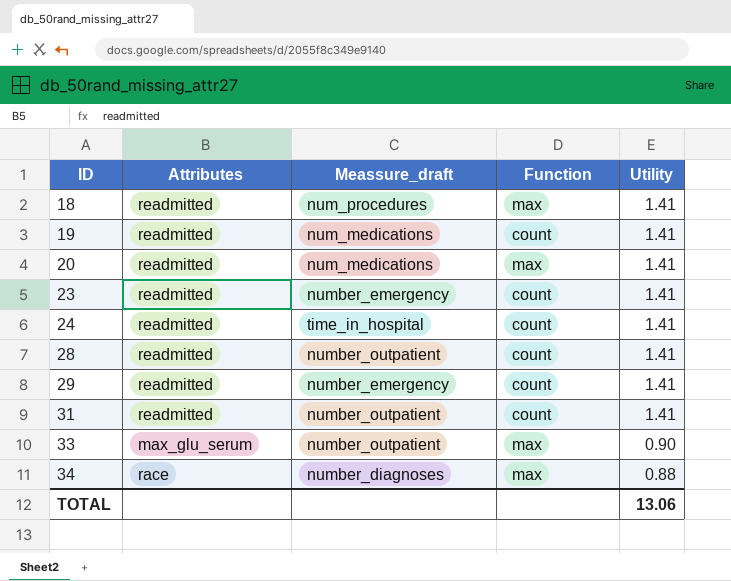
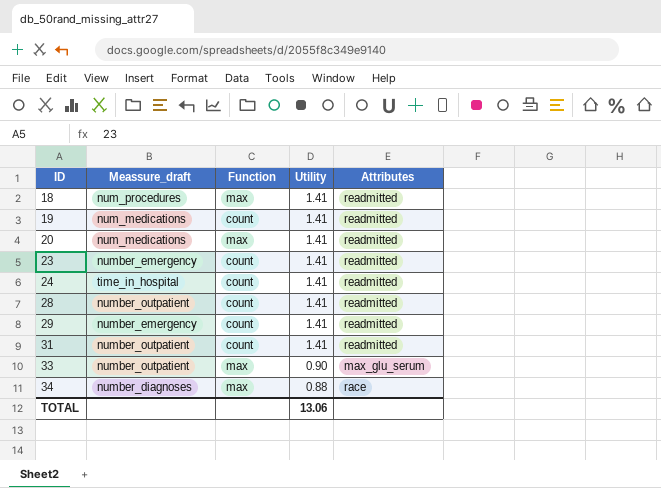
column Attributes | position: 2 -> 5

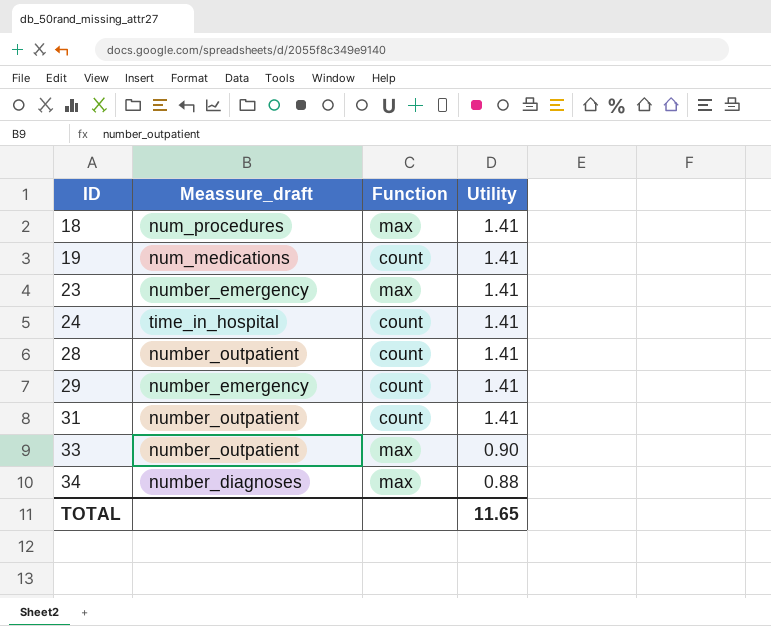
column Attributes | position: 5 -> none
row 20: num_medications | max | 1.41 | readmitted -> none
23 | Function: count -> max
TOTAL | Utility: 13.06 -> 11.65

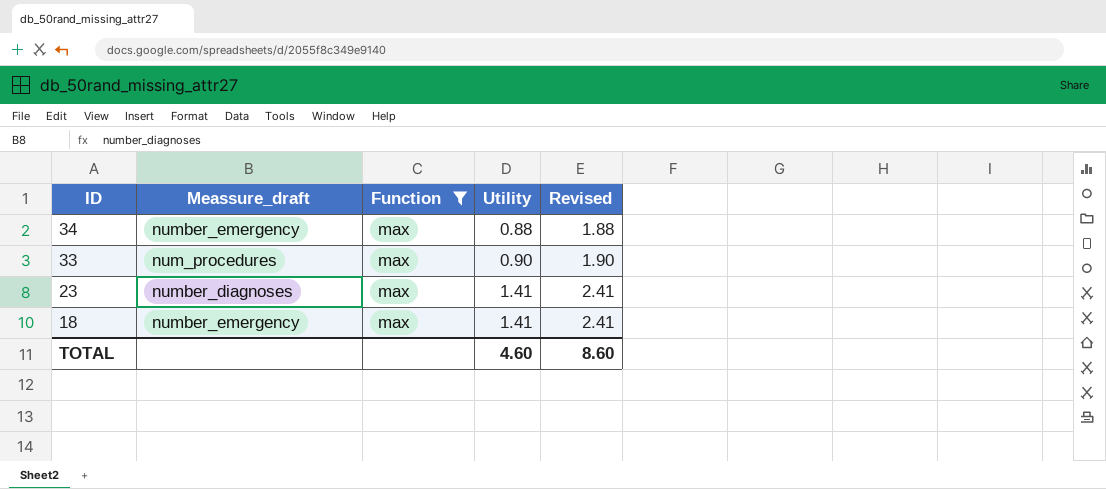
filter: none -> Function = max
row order: ID ascending -> ID descending
column Revised | formula: none -> [Utility] + 1
34 | Meassure_draft: number_diagnoses -> number_emergency
33 | Meassure_draft: number_outpatient -> num_procedures
23 | Meassure_draft: number_emergency -> number_diagnoses
18 | Meassure_draft: num_procedures -> number_emergency
TOTAL | Utility: 11.65 -> 4.60

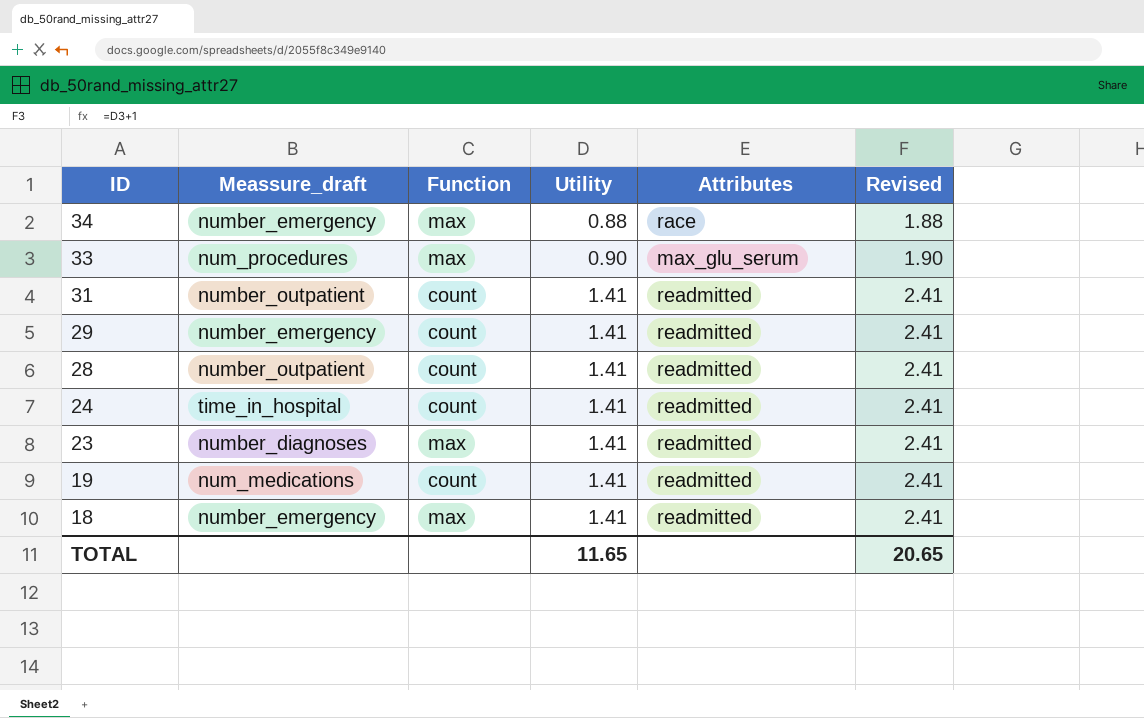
filter: Function = max -> none
column Attributes | position: none -> 5
TOTAL | Utility: 4.60 -> 11.65
TOTAL | Revised: 8.60 -> 20.65

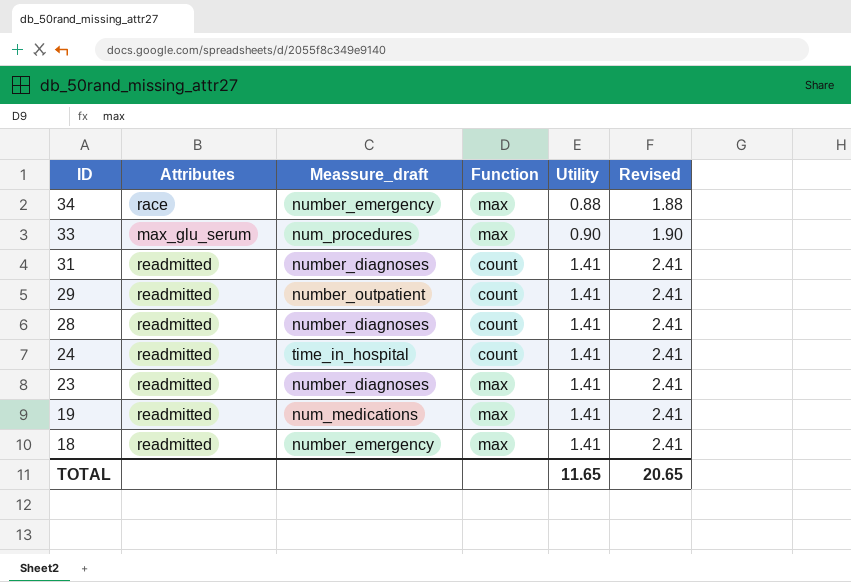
column Attributes | position: 5 -> 2
31 | Meassure_draft: number_outpatient -> number_diagnoses
29 | Meassure_draft: number_emergency -> number_outpatient
28 | Meassure_draft: number_outpatient -> number_diagnoses
19 | Function: count -> max

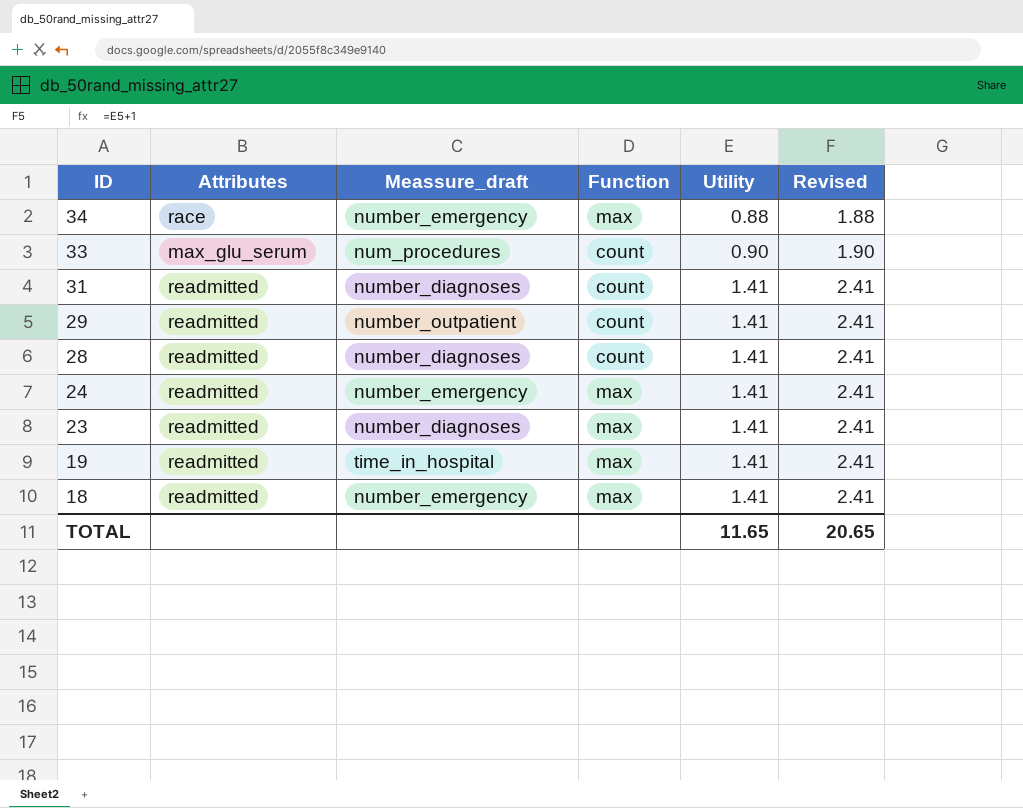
33 | Function: max -> count
24 | Meassure_draft: time_in_hospital -> number_emergency
24 | Function: count -> max
19 | Meassure_draft: num_medications -> time_in_hospital

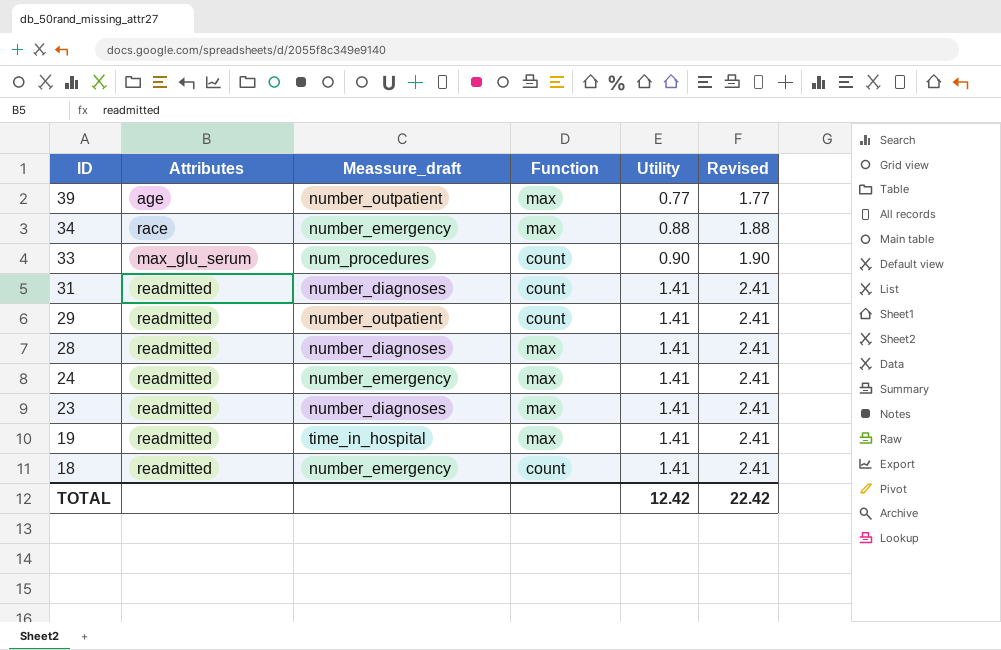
row 39: none -> age | number_outpatient | max | 0.77 | 1.77
28 | Function: count -> max
18 | Function: max -> count
TOTAL | Utility: 11.65 -> 12.42
TOTAL | Revised: 20.65 -> 22.42

